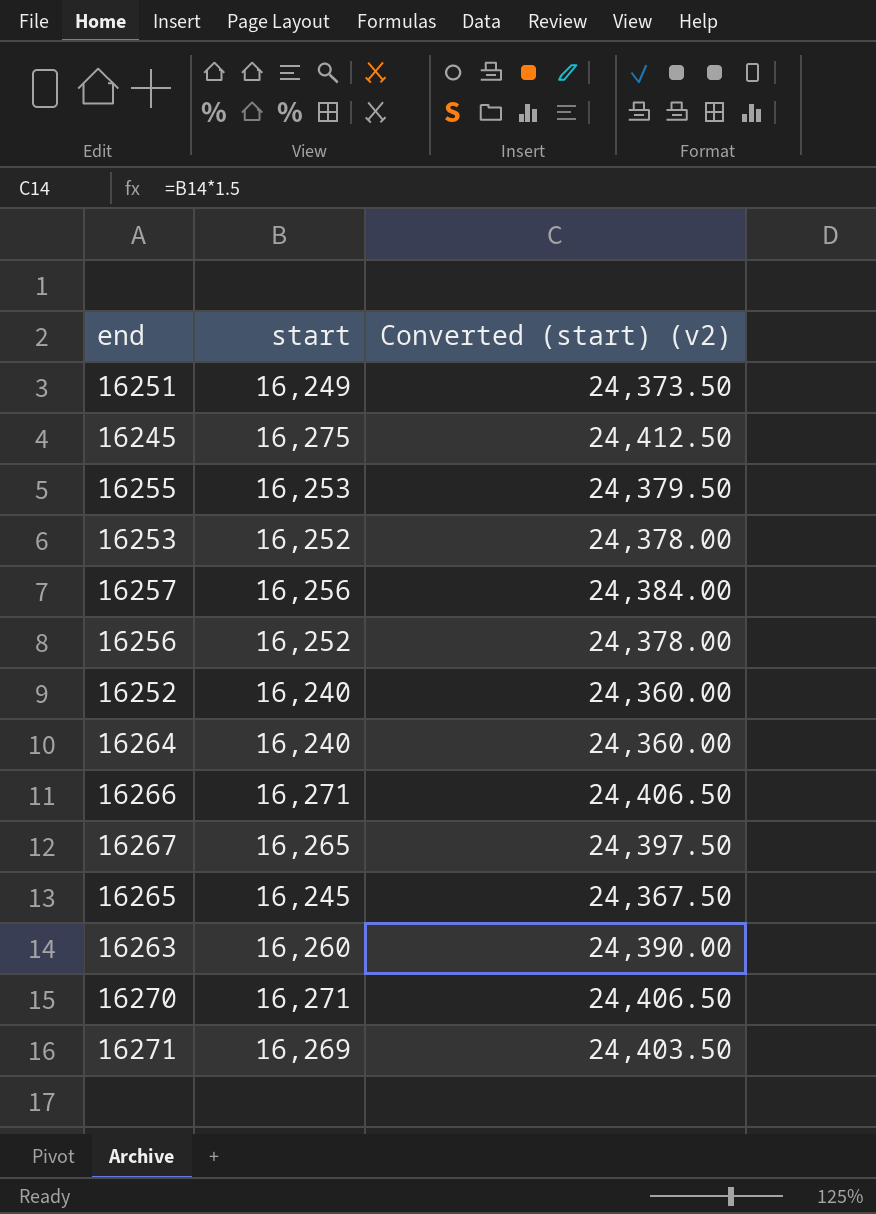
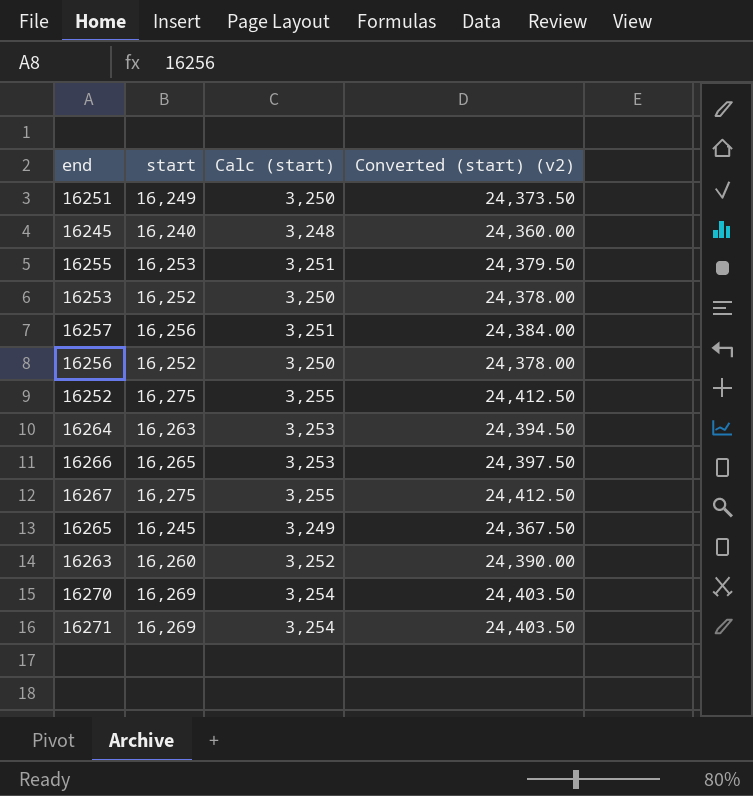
column Calc (start) | formula: none -> [start] * 0.2
16245 | start: 16,275 -> 16,240
16245 | Converted (start) (v2): 24,412.50 -> 24,360.00
16252 | start: 16,240 -> 16,275
16252 | Converted (start) (v2): 24,360.00 -> 24,412.50
16264 | start: 16,240 -> 16,263
16264 | Converted (start) (v2): 24,360.00 -> 24,394.50
16266 | start: 16,271 -> 16,265
16266 | Converted (start) (v2): 24,406.50 -> 24,397.50
16267 | start: 16,265 -> 16,275
16267 | Converted (start) (v2): 24,397.50 -> 24,412.50
16270 | start: 16,271 -> 16,269
16270 | Converted (start) (v2): 24,406.50 -> 24,403.50

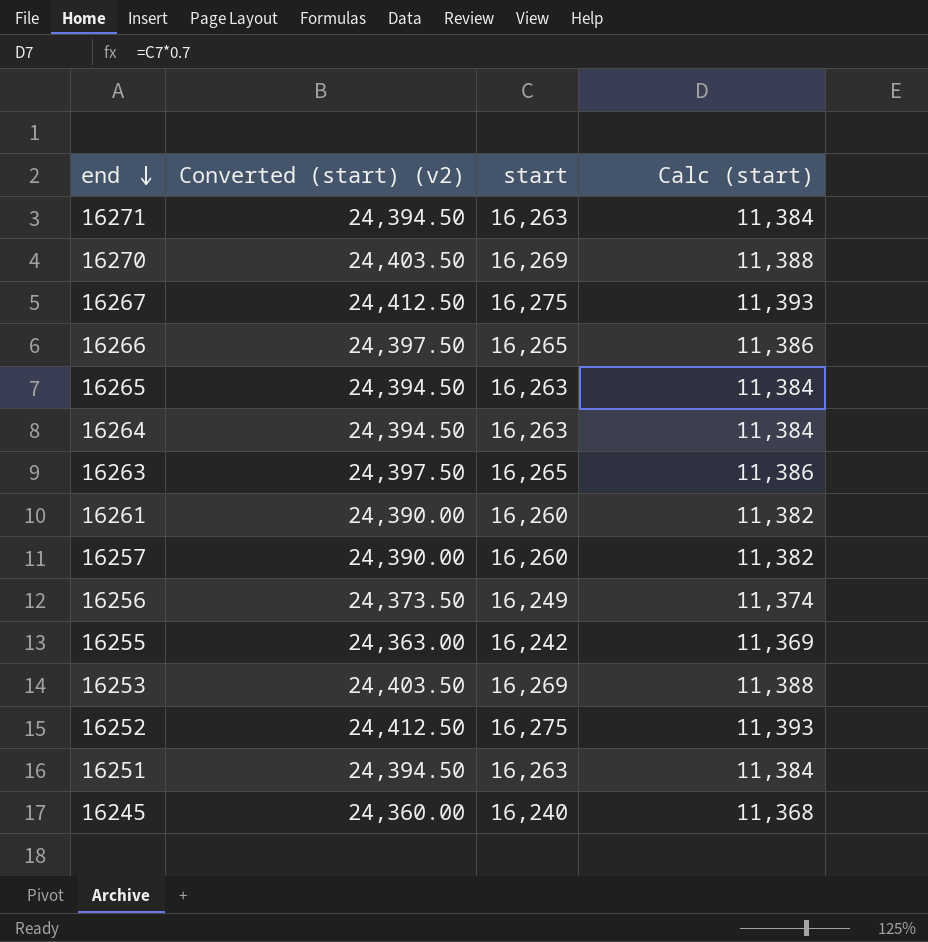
row order: none -> end descending
column Converted (start) (v2) | position: 4 -> 2
column Calc (start) | formula: [start] * 0.2 -> [start] * 0.7
16271 | Converted (start) (v2): 24,403.50 -> 24,394.50
16271 | start: 16,269 -> 16,263
16265 | Converted (start) (v2): 24,367.50 -> 24,394.50
16265 | start: 16,245 -> 16,263
16263 | Converted (start) (v2): 24,390.00 -> 24,397.50
16263 | start: 16,260 -> 16,265
row 16261: none -> 24,390.00 | 16,260 | 11,382
16257 | Converted (start) (v2): 24,384.00 -> 24,390.00
16257 | start: 16,256 -> 16,260
16256 | Converted (start) (v2): 24,378.00 -> 24,373.50
16256 | start: 16,252 -> 16,249
16255 | Converted (start) (v2): 24,379.50 -> 24,363.00
16255 | start: 16,253 -> 16,242
16253 | Converted (start) (v2): 24,378.00 -> 24,403.50
16253 | start: 16,252 -> 16,269
16251 | Converted (start) (v2): 24,373.50 -> 24,394.50
16251 | start: 16,249 -> 16,263

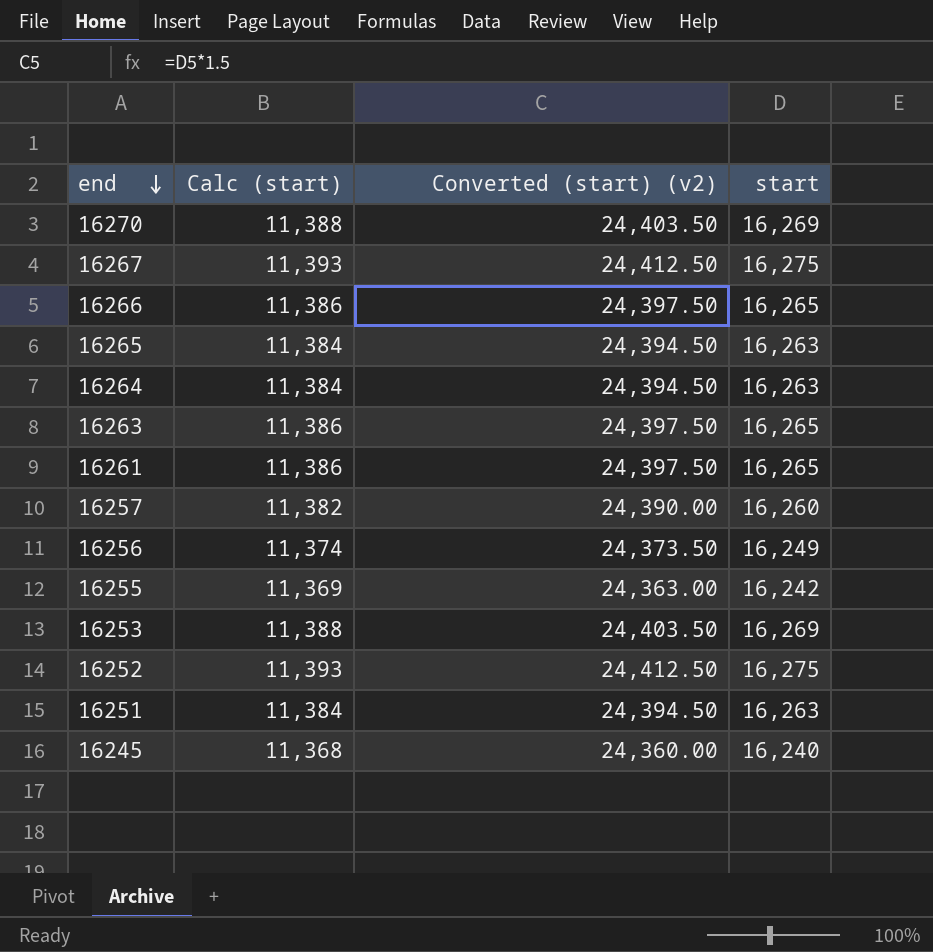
column Calc (start) | position: 4 -> 2
row 16271: 24,394.50 | 16,263 | 11,384 -> none
16261 | Calc (start): 11,382 -> 11,386
16261 | Converted (start) (v2): 24,390.00 -> 24,397.50
16261 | start: 16,260 -> 16,265

